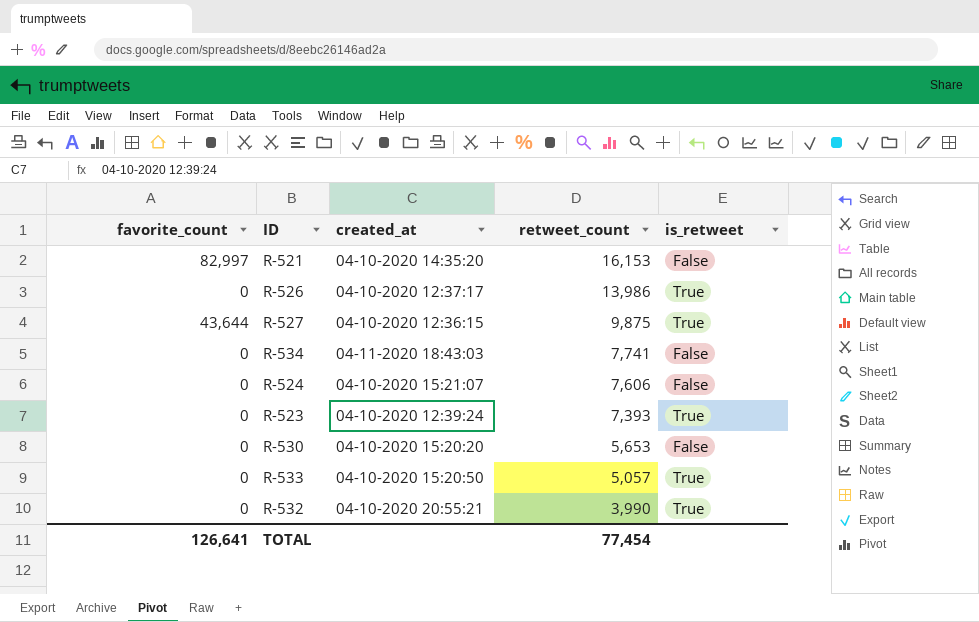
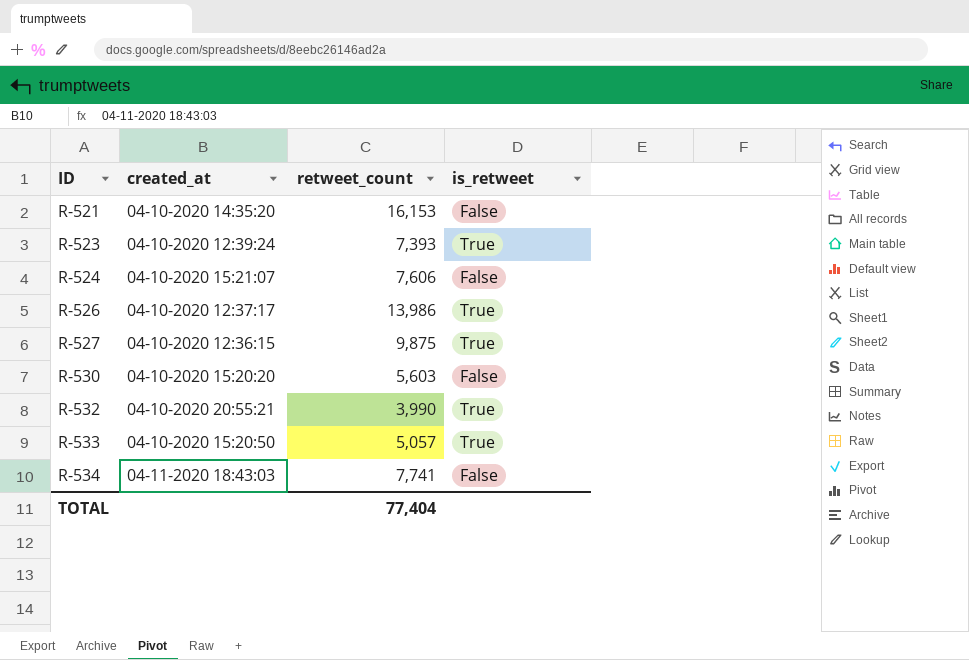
row order: retweet_count descending -> ID ascending
column favorite_count | position: 1 -> none
R-530 | retweet_count: 5,653 -> 5,603
TOTAL | retweet_count: 77,454 -> 77,404

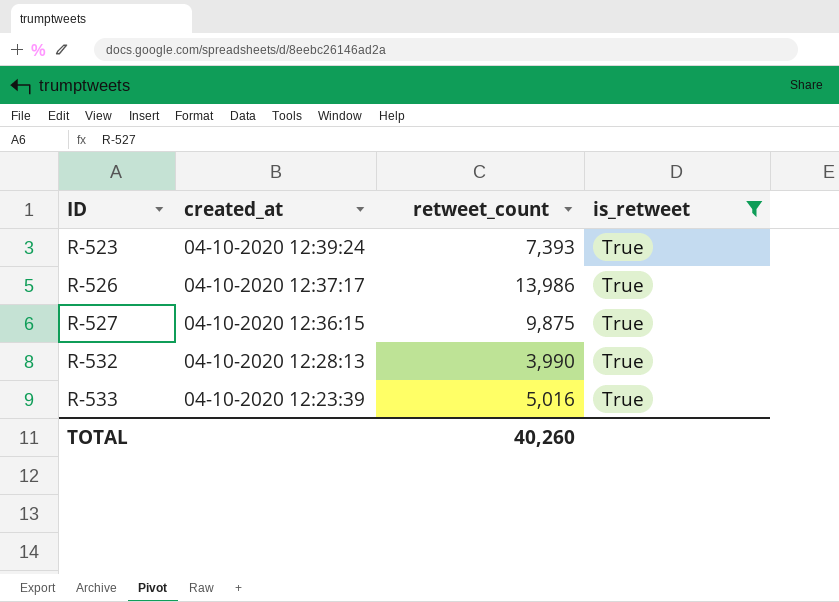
filter: none -> is_retweet = True
R-532 | created_at: 04-10-2020 20:55:21 -> 04-10-2020 12:28:13
R-533 | created_at: 04-10-2020 15:20:50 -> 04-10-2020 12:23:39
R-533 | retweet_count: 5,057 -> 5,016
TOTAL | retweet_count: 77,404 -> 40,260

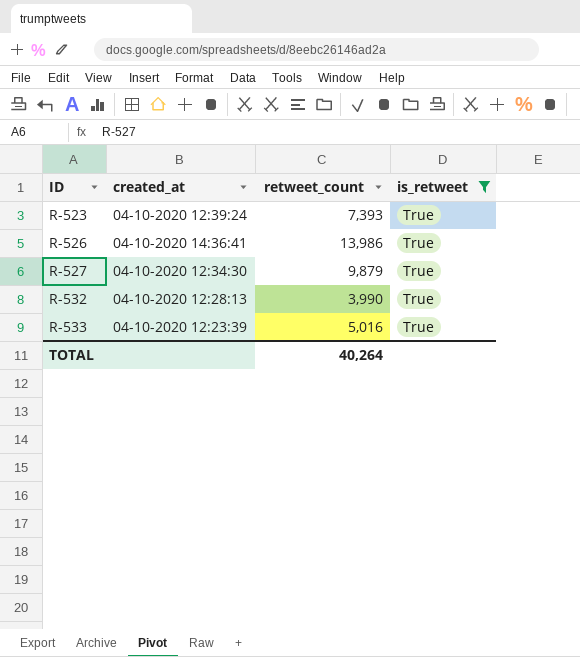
R-526 | created_at: 04-10-2020 12:37:17 -> 04-10-2020 14:36:41
R-527 | created_at: 04-10-2020 12:36:15 -> 04-10-2020 12:34:30
R-527 | retweet_count: 9,875 -> 9,879
TOTAL | retweet_count: 40,260 -> 40,264

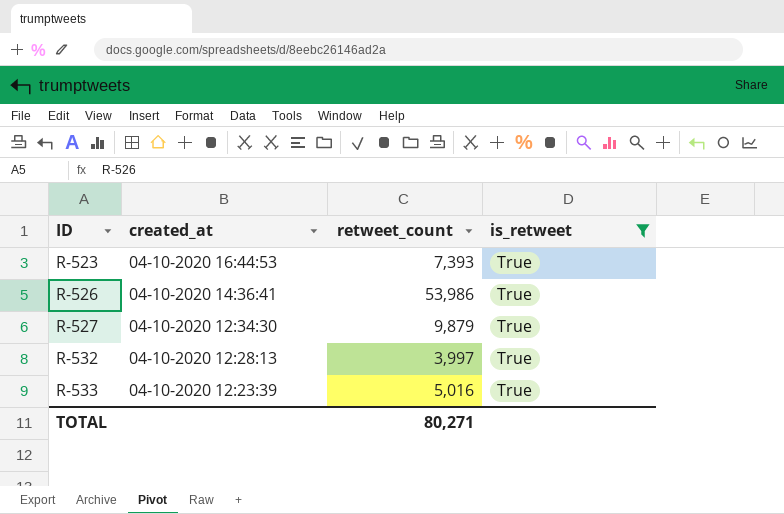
R-523 | created_at: 04-10-2020 12:39:24 -> 04-10-2020 16:44:53
R-526 | retweet_count: 13,986 -> 53,986
R-532 | retweet_count: 3,990 -> 3,997
TOTAL | retweet_count: 40,264 -> 80,271

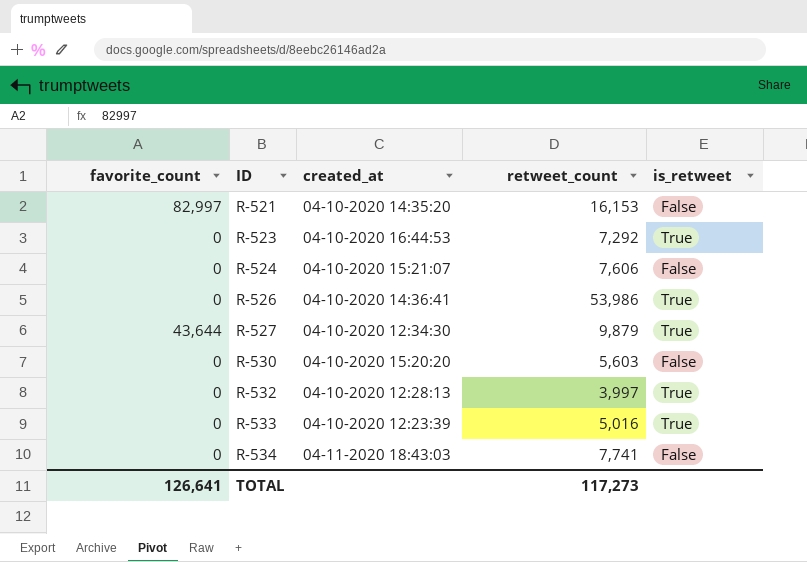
filter: is_retweet = True -> none
column favorite_count | position: none -> 1
R-523 | retweet_count: 7,393 -> 7,292
TOTAL | retweet_count: 80,271 -> 117,273

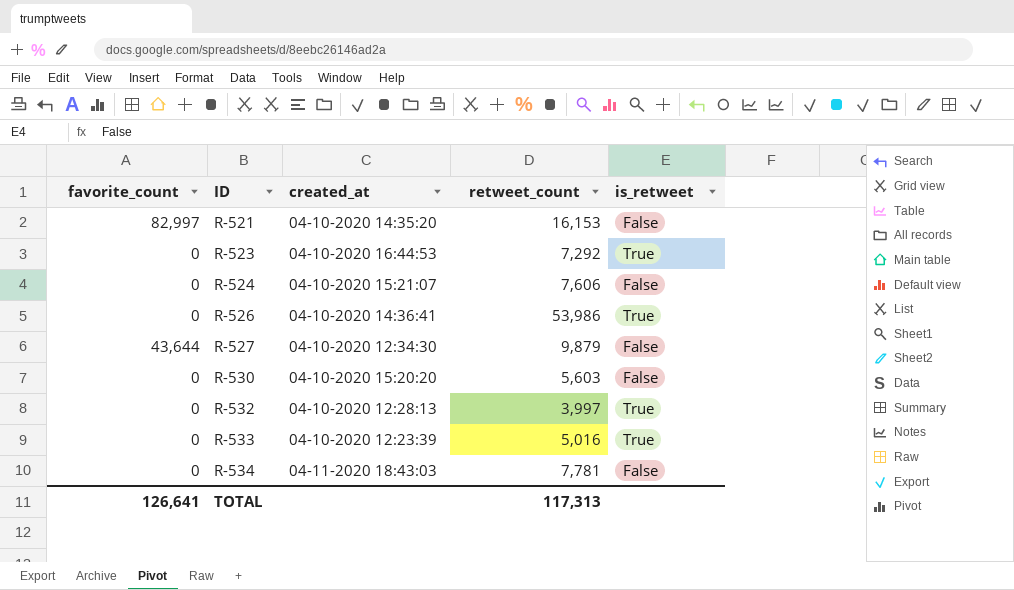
R-527 | is_retweet: True -> False
R-534 | retweet_count: 7,741 -> 7,781
TOTAL | retweet_count: 117,273 -> 117,313

